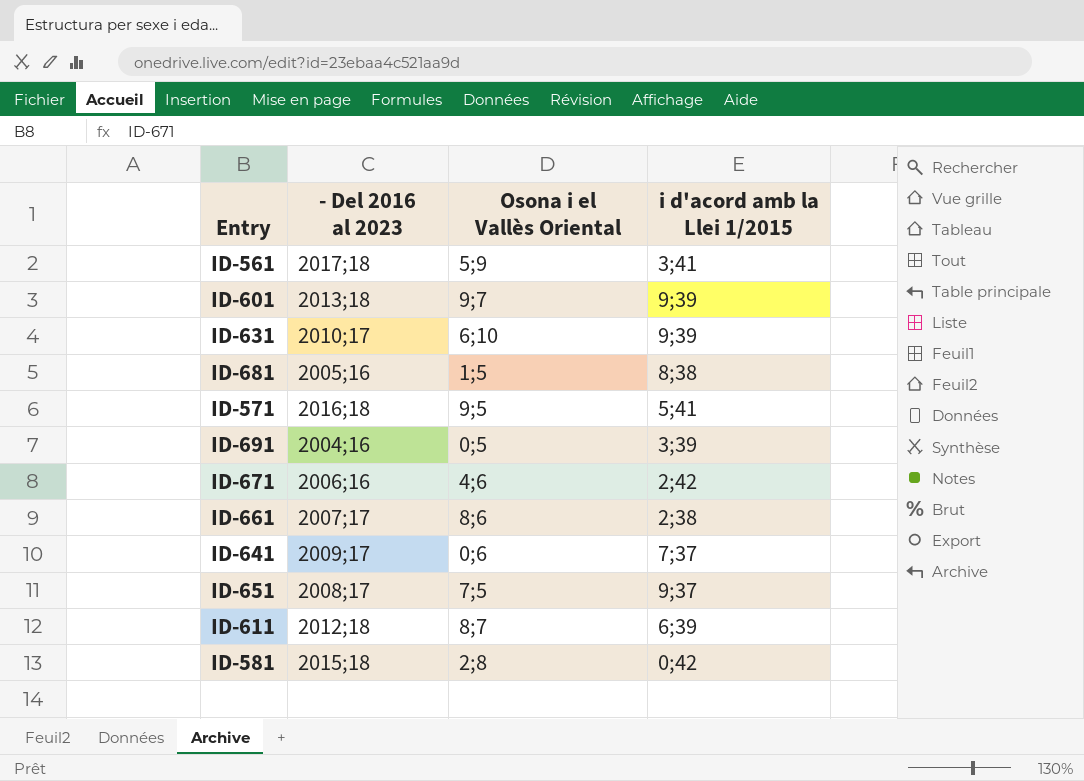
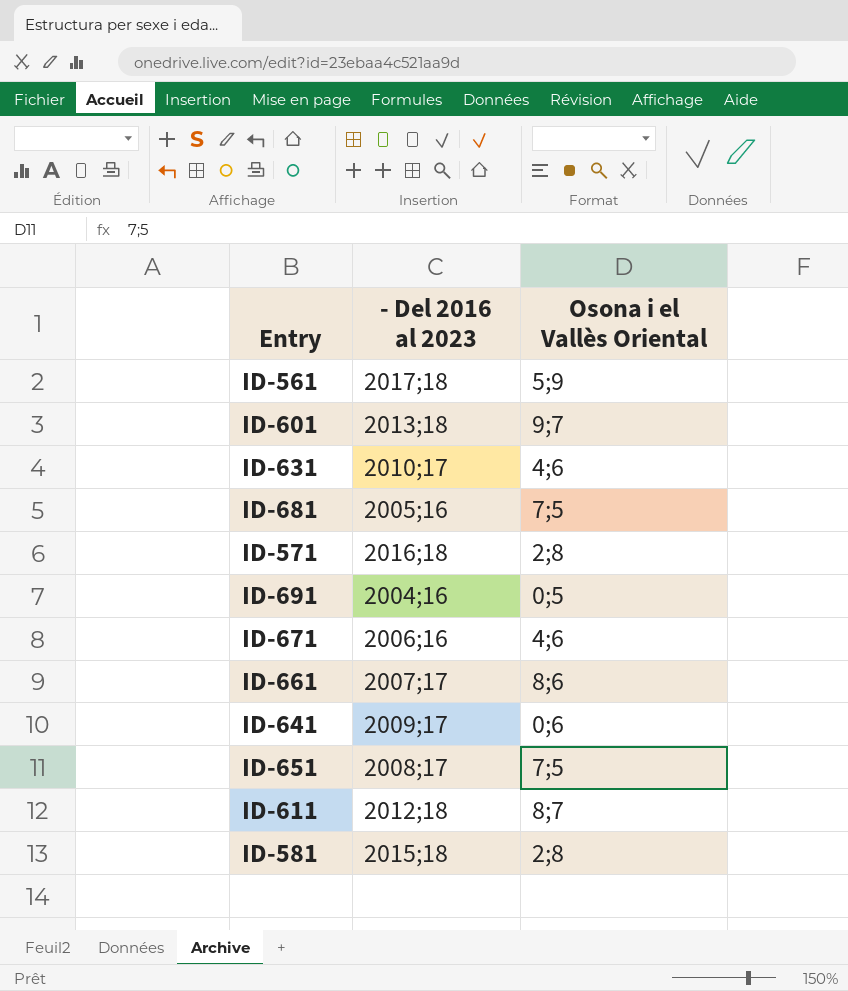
column i d'acord amb la Llei 1/2015 | position: 4 -> none
ID-631 | Osona i el Vallès Oriental: 6;10 -> 4;6
ID-681 | Osona i el Vallès Oriental: 1;5 -> 7;5
ID-571 | Osona i el Vallès Oriental: 9;5 -> 2;8

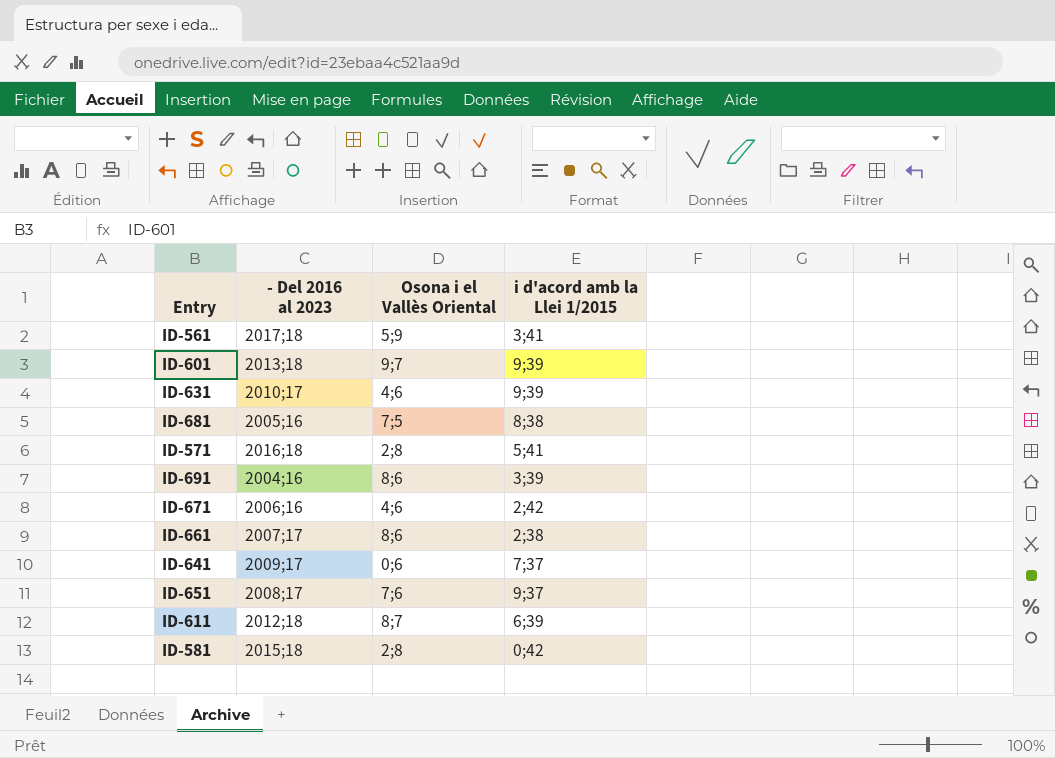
column i d'acord amb la Llei 1/2015 | position: none -> 4
ID-691 | Osona i el Vallès Oriental: 0;5 -> 8;6
ID-651 | Osona i el Vallès Oriental: 7;5 -> 7;6

